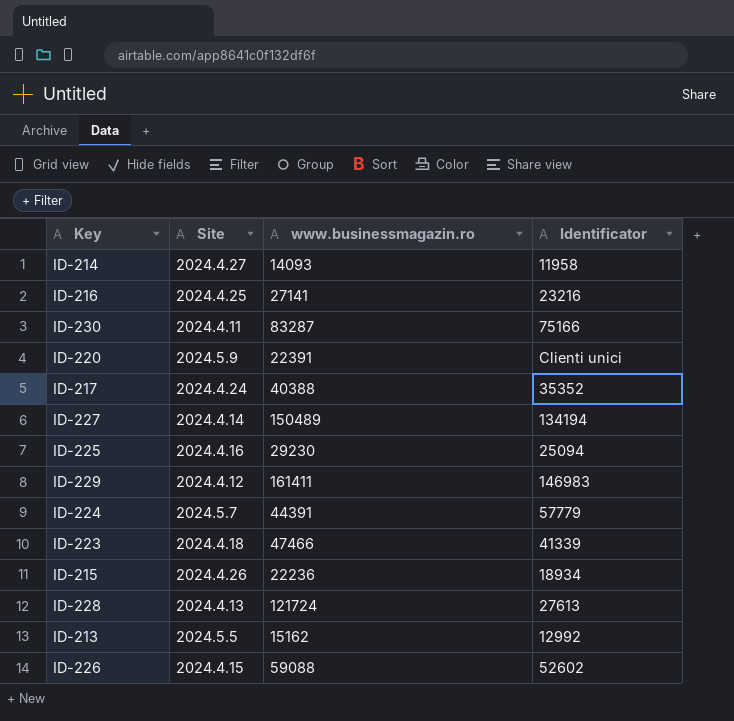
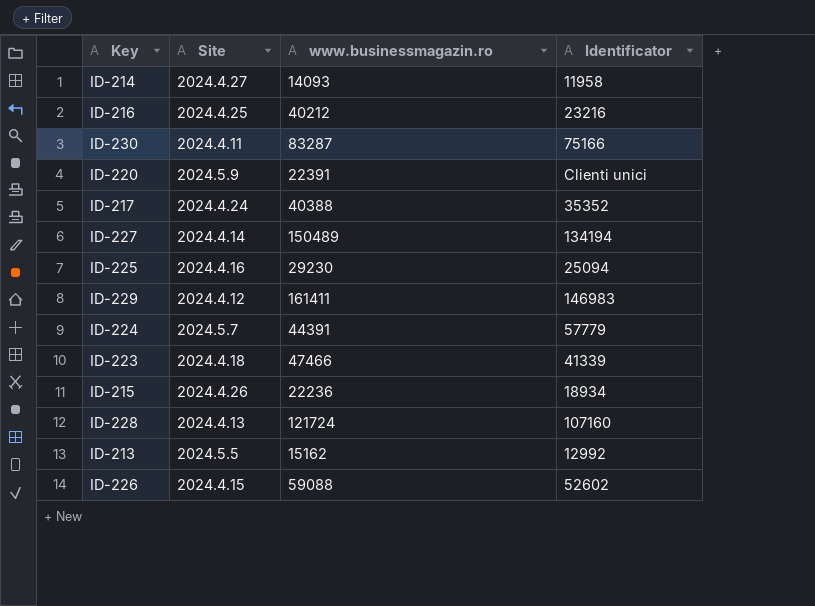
ID-216 | www.businessmagazin.ro: 27141 -> 40212
ID-228 | Identificator: 27613 -> 107160

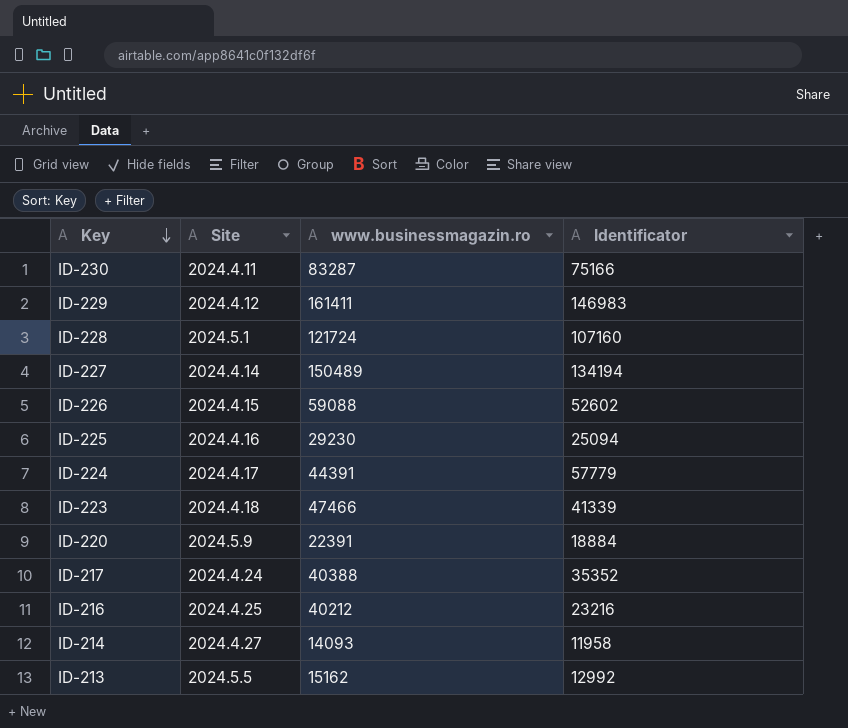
row order: none -> Key descending
row ID-215: 2024.4.26 | 22236 | 18934 -> none
ID-228 | Site: 2024.4.13 -> 2024.5.1
ID-224 | Site: 2024.5.7 -> 2024.4.17
ID-220 | Identificator: Clienti unici -> 18884

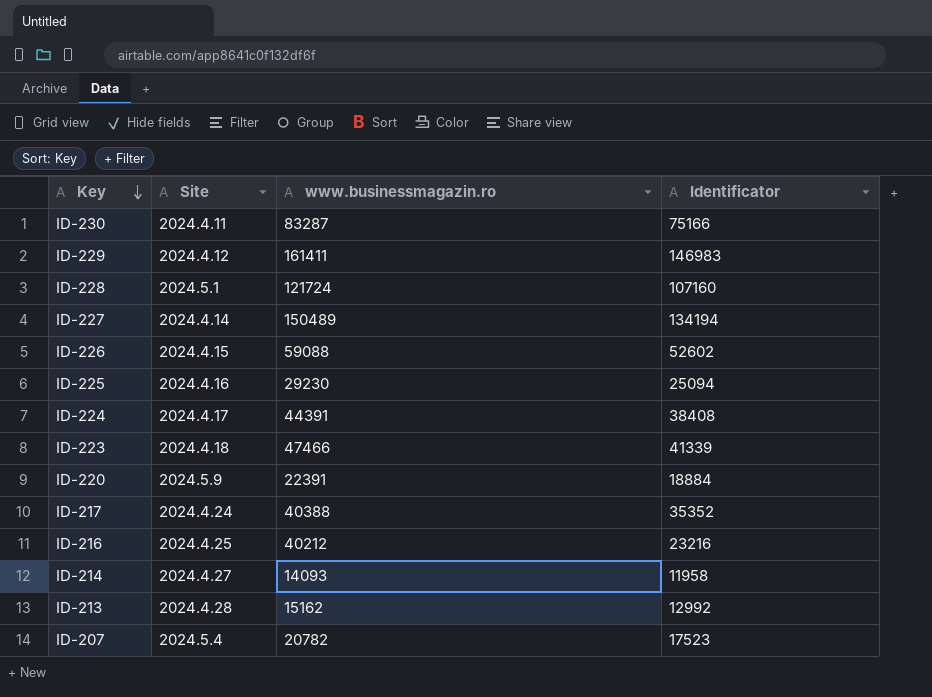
ID-224 | Identificator: 57779 -> 38408
ID-213 | Site: 2024.5.5 -> 2024.4.28
row ID-207: none -> 2024.5.4 | 20782 | 17523

